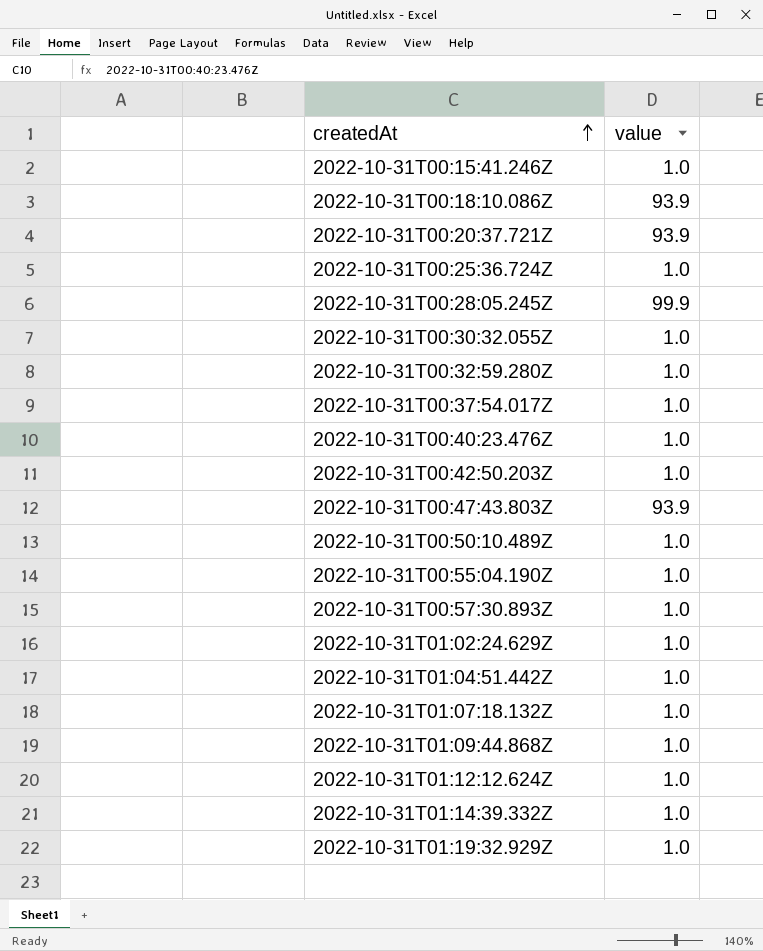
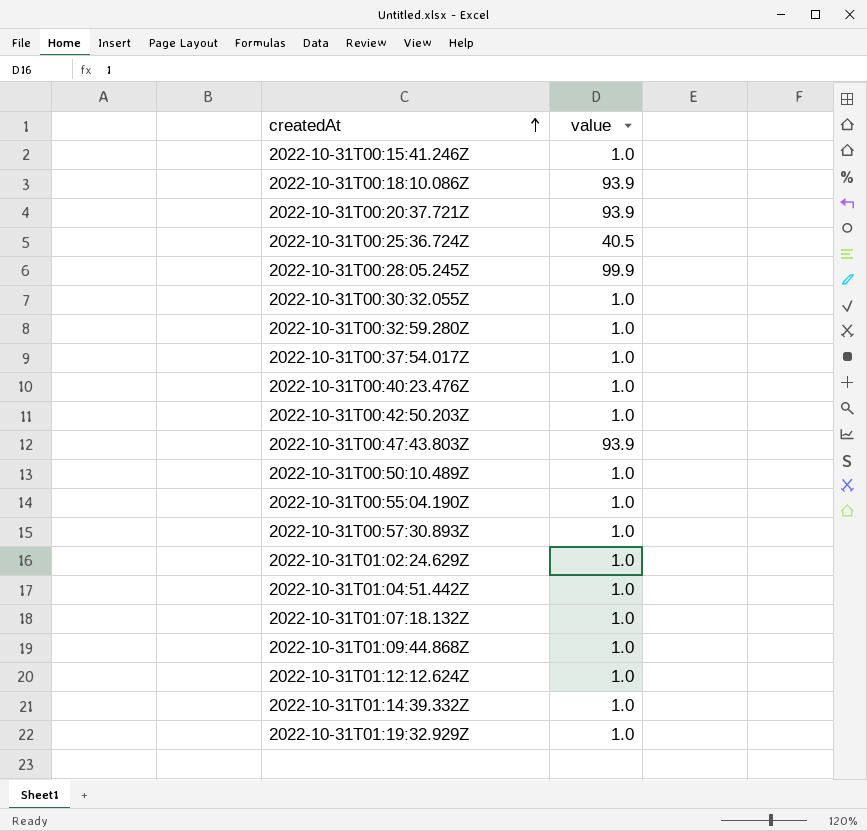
2022-10-31T00:25:36.724Z | value: 1.0 -> 40.5

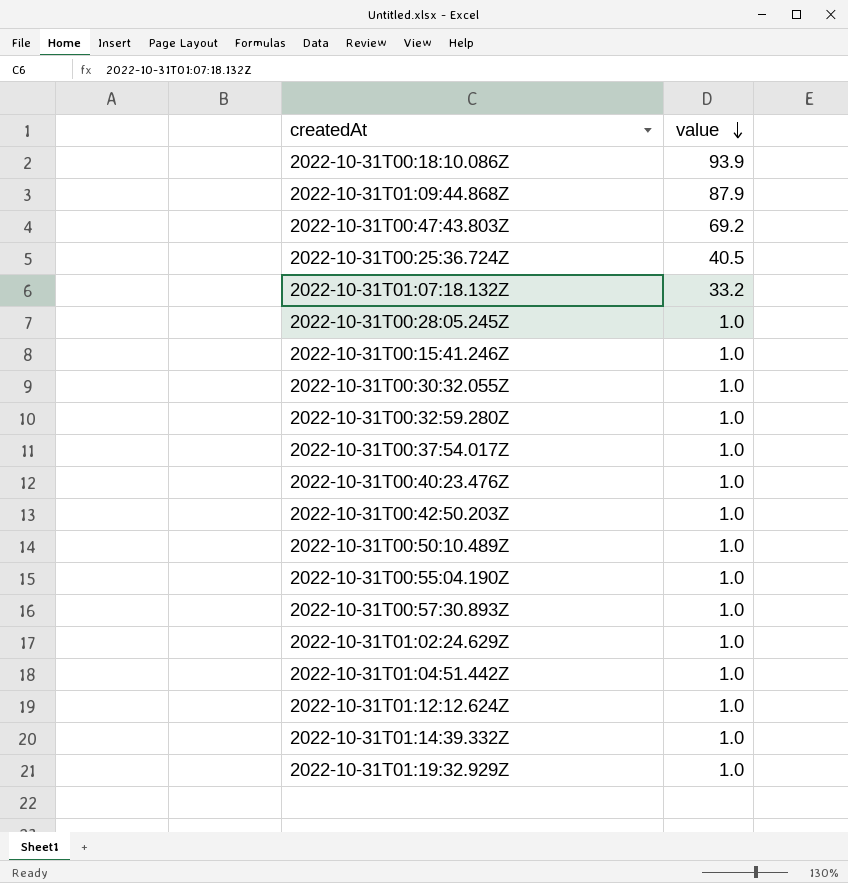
row order: createdAt ascending -> value descending
row 2022-10-31T00:20:37.721Z: 93.9 -> none
2022-10-31T01:09:44.868Z | value: 1.0 -> 87.9
2022-10-31T00:47:43.803Z | value: 93.9 -> 69.2
2022-10-31T01:07:18.132Z | value: 1.0 -> 33.2
2022-10-31T00:28:05.245Z | value: 99.9 -> 1.0

